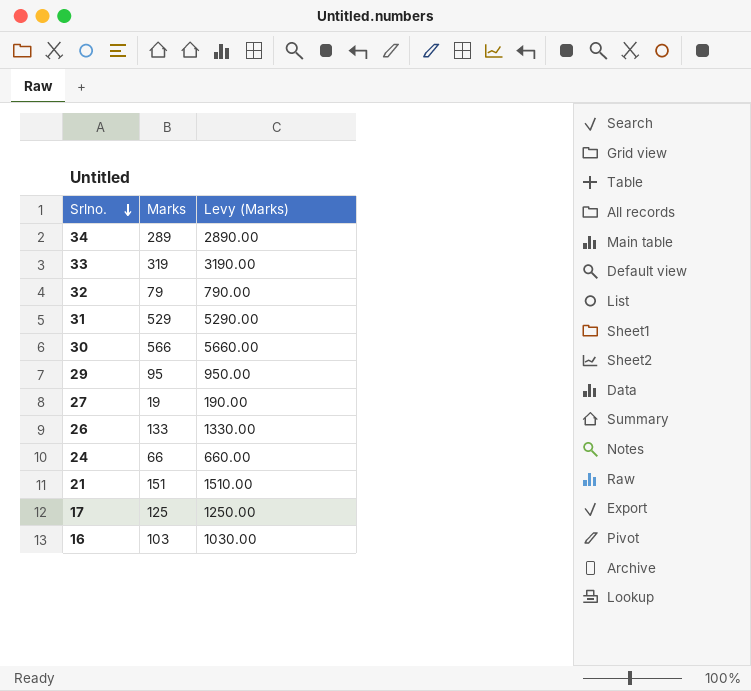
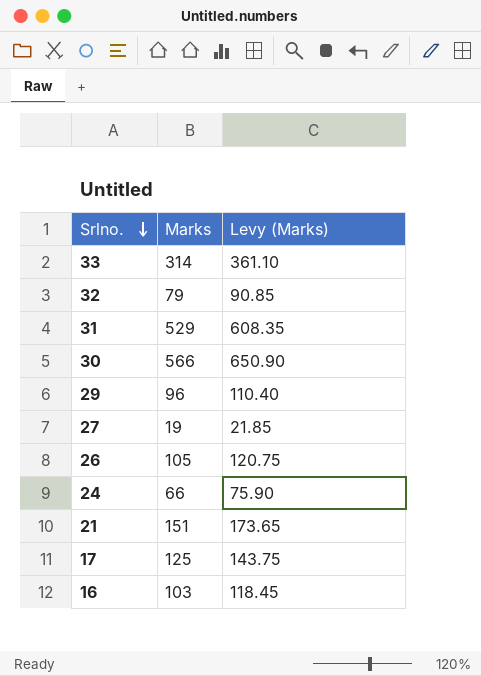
column Levy (Marks) | formula: [Marks] * 10 -> [Marks] * 1.15
row 34: 289 | 2890.00 -> none
33 | Marks: 319 -> 314
29 | Marks: 95 -> 96
26 | Marks: 133 -> 105

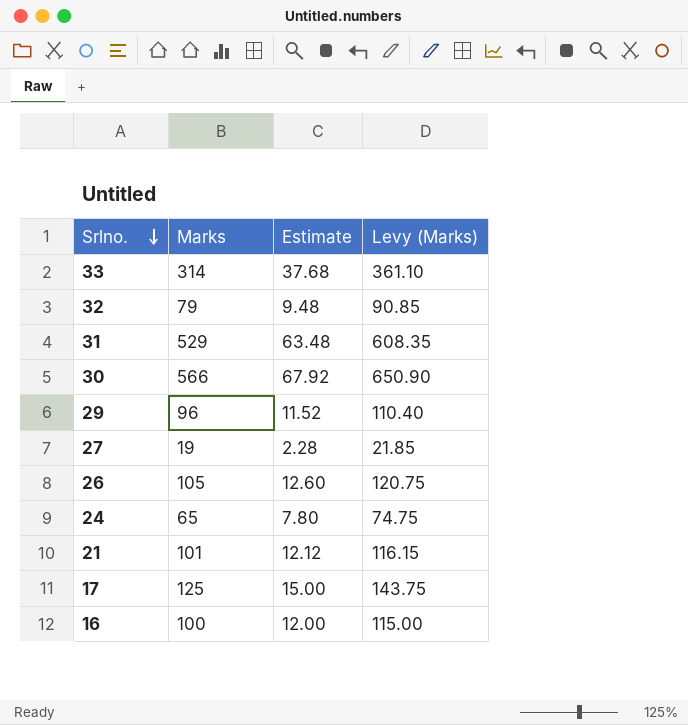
column Estimate | formula: none -> [Marks] * 0.12
24 | Marks: 66 -> 65
24 | Levy (Marks): 75.90 -> 74.75
21 | Marks: 151 -> 101
21 | Levy (Marks): 173.65 -> 116.15
16 | Marks: 103 -> 100
16 | Levy (Marks): 118.45 -> 115.00

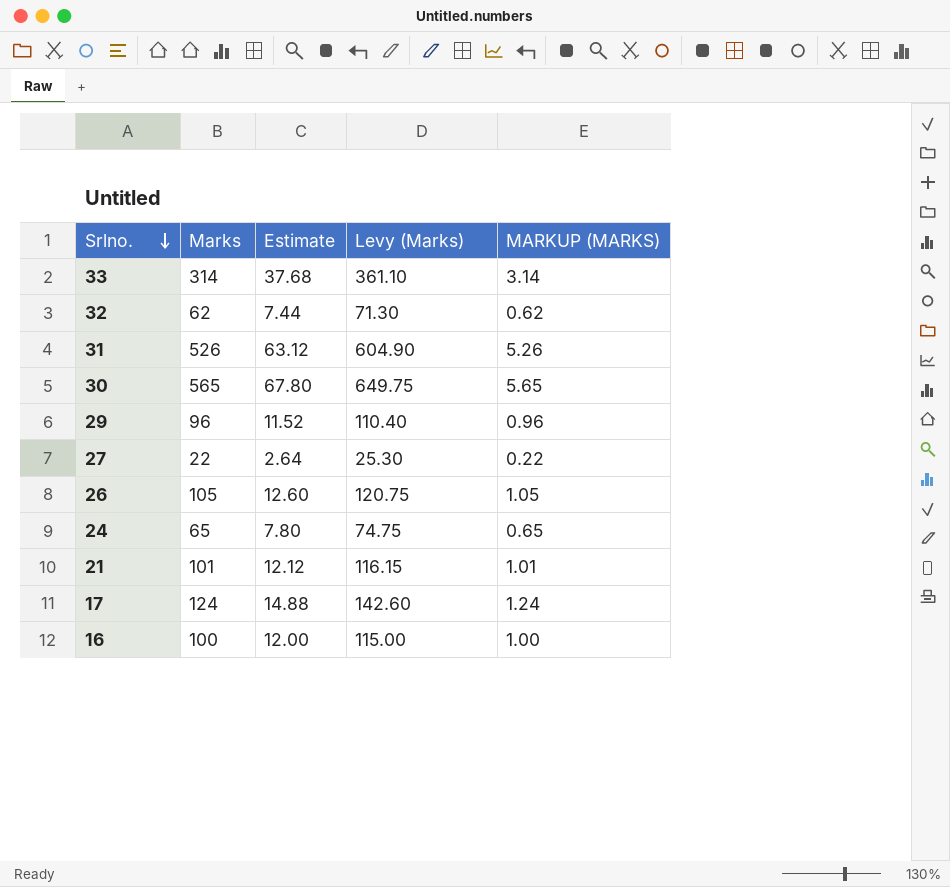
column MARKUP (MARKS) | formula: none -> [Marks] * 0.01
32 | Marks: 79 -> 62
32 | Estimate: 9.48 -> 7.44
32 | Levy (Marks): 90.85 -> 71.30
31 | Marks: 529 -> 526
31 | Estimate: 63.48 -> 63.12
31 | Levy (Marks): 608.35 -> 604.90
30 | Marks: 566 -> 565
30 | Estimate: 67.92 -> 67.80
30 | Levy (Marks): 650.90 -> 649.75
27 | Marks: 19 -> 22
27 | Estimate: 2.28 -> 2.64
27 | Levy (Marks): 21.85 -> 25.30
17 | Marks: 125 -> 124
17 | Estimate: 15.00 -> 14.88
17 | Levy (Marks): 143.75 -> 142.60

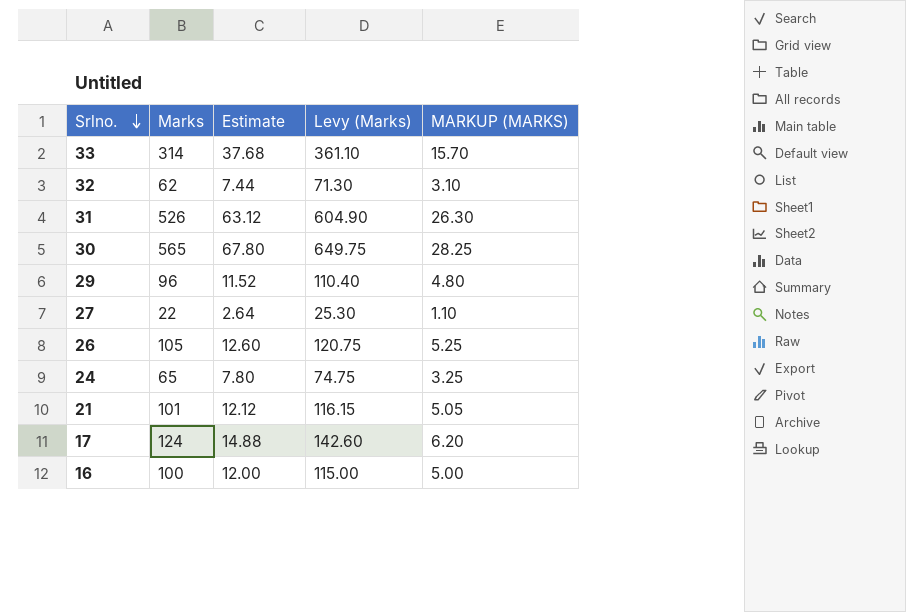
column MARKUP (MARKS) | formula: [Marks] * 0.01 -> [Marks] * 0.05

